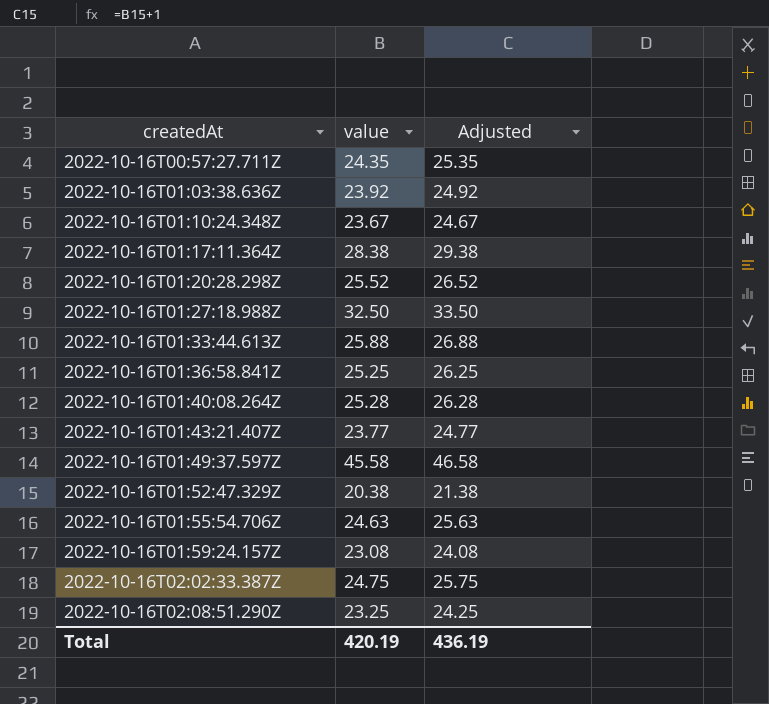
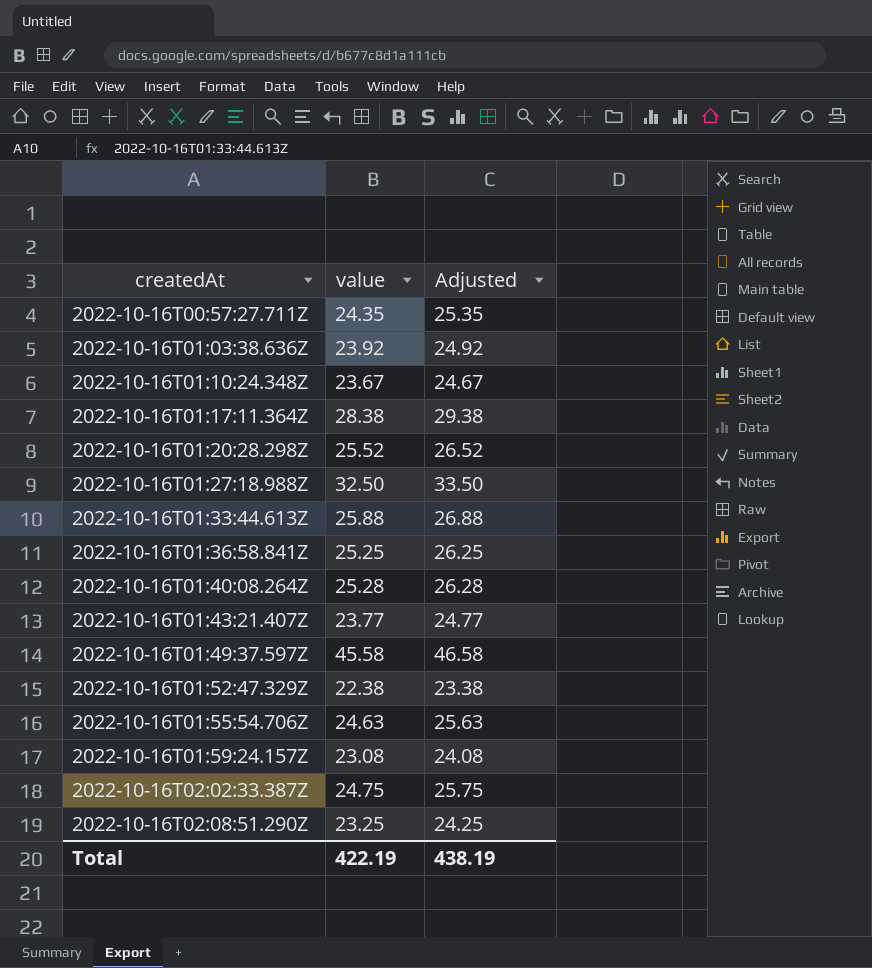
2022-10-16T01:52:47.329Z | value: 20.38 -> 22.38
2022-10-16T01:52:47.329Z | Adjusted: 21.38 -> 23.38
Total | value: 420.19 -> 422.19
Total | Adjusted: 436.19 -> 438.19

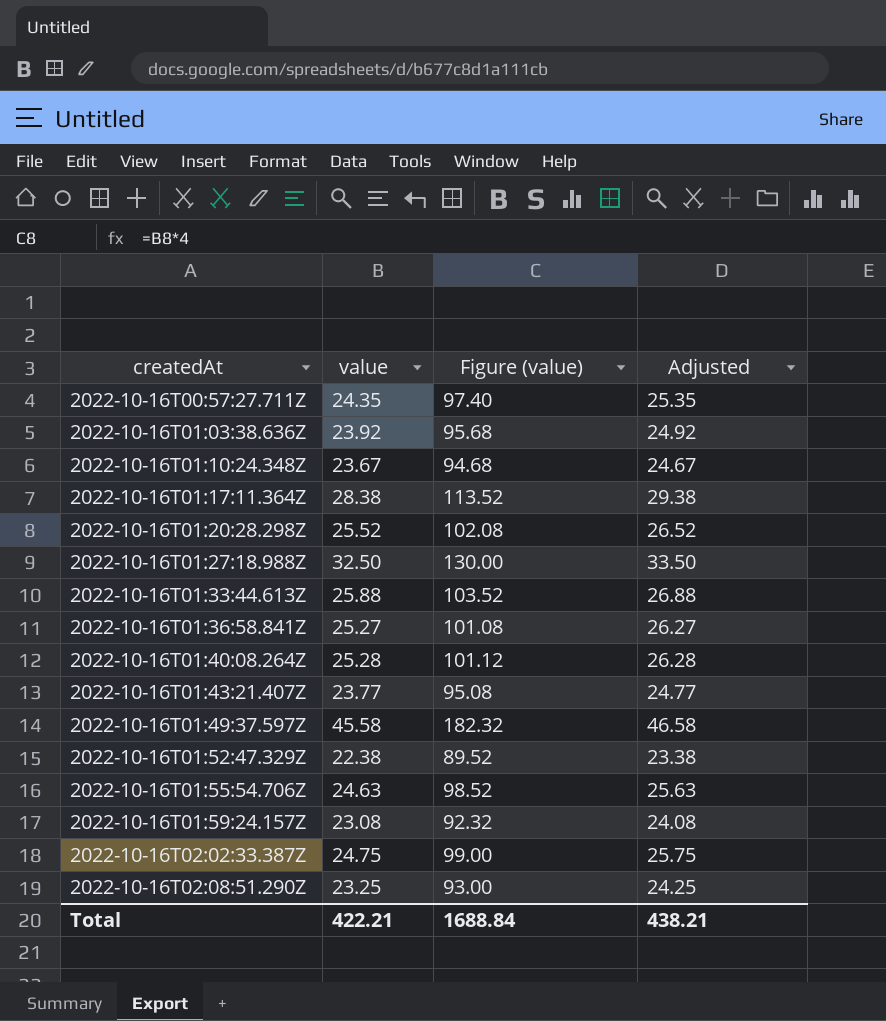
column Figure (value) | formula: none -> [value] * 4
2022-10-16T01:36:58.841Z | value: 25.25 -> 25.27
2022-10-16T01:36:58.841Z | Adjusted: 26.25 -> 26.27
Total | value: 422.19 -> 422.21
Total | Adjusted: 438.19 -> 438.21

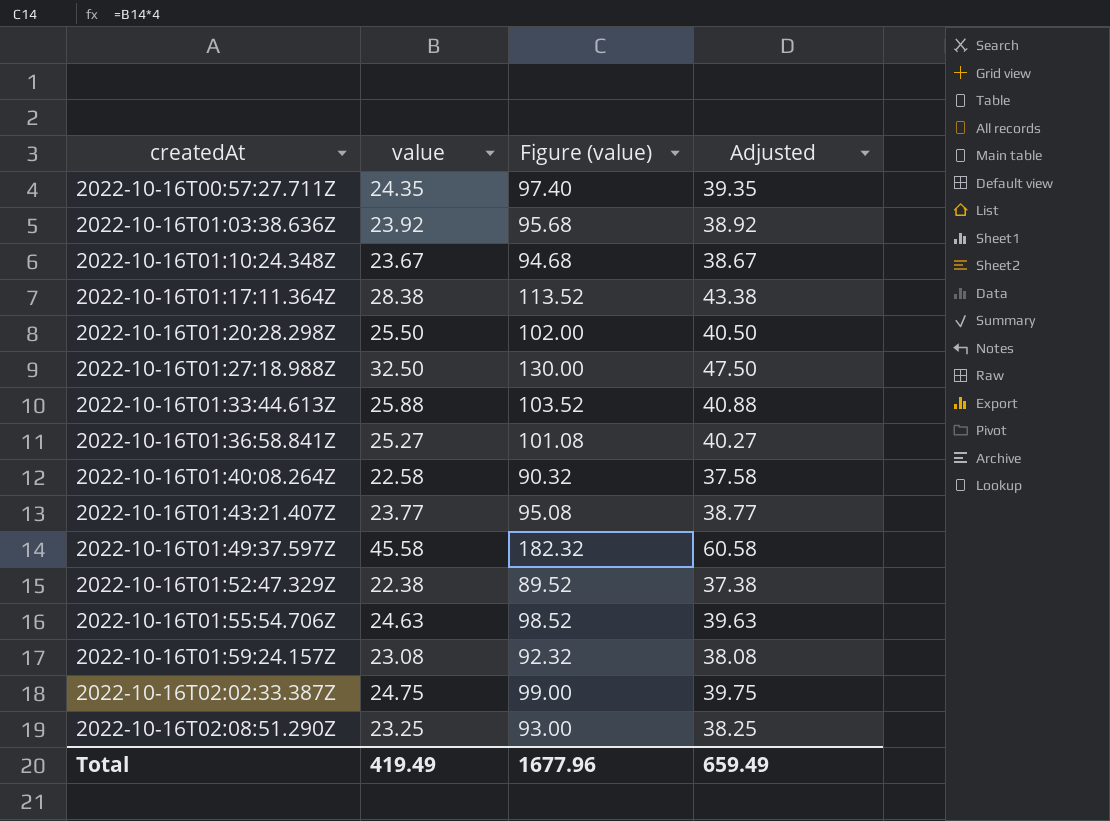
column Adjusted | formula: [value] + 1 -> [value] + 15
2022-10-16T01:20:28.298Z | value: 25.52 -> 25.50
2022-10-16T01:20:28.298Z | Figure (value): 102.08 -> 102.00
2022-10-16T01:40:08.264Z | value: 25.28 -> 22.58
2022-10-16T01:40:08.264Z | Figure (value): 101.12 -> 90.32
Total | value: 422.21 -> 419.49
Total | Figure (value): 1688.84 -> 1677.96
Total | Adjusted: 438.21 -> 659.49

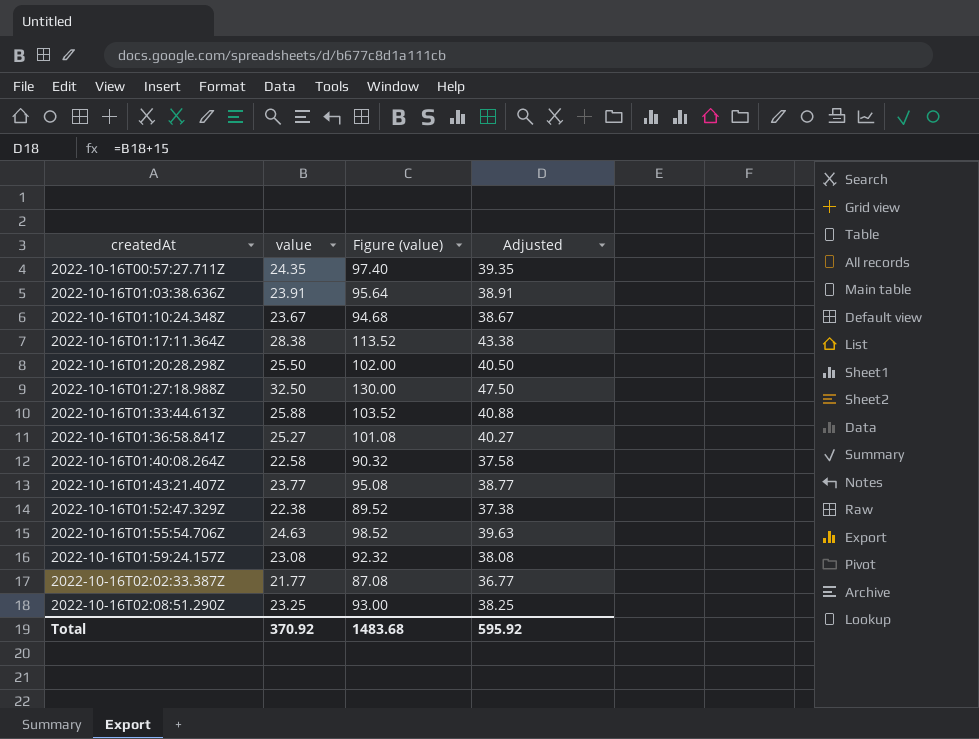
row 2022-10-16T01:49:37.597Z: 45.58 | 182.32 | 60.58 -> none
2022-10-16T01:03:38.636Z | value: 23.92 -> 23.91
2022-10-16T01:03:38.636Z | Figure (value): 95.68 -> 95.64
2022-10-16T01:03:38.636Z | Adjusted: 38.92 -> 38.91
2022-10-16T02:02:33.387Z | value: 24.75 -> 21.77
2022-10-16T02:02:33.387Z | Figure (value): 99.00 -> 87.08
2022-10-16T02:02:33.387Z | Adjusted: 39.75 -> 36.77
Total | value: 419.49 -> 370.92
Total | Figure (value): 1677.96 -> 1483.68
Total | Adjusted: 659.49 -> 595.92

